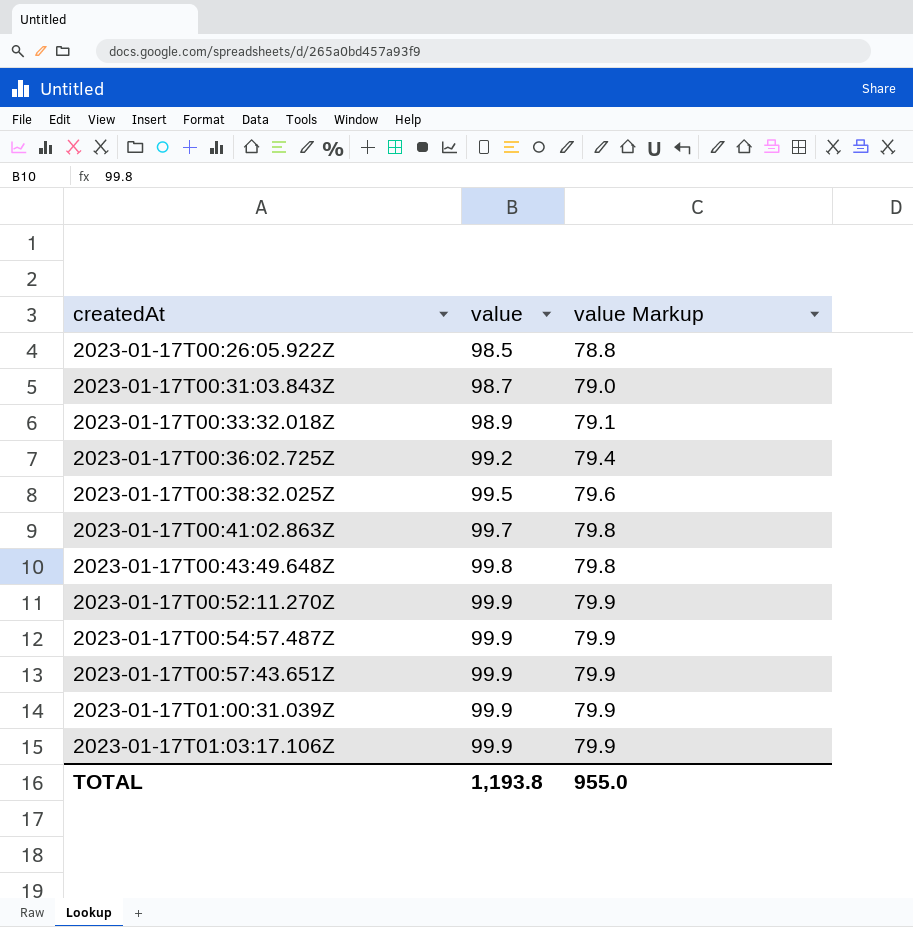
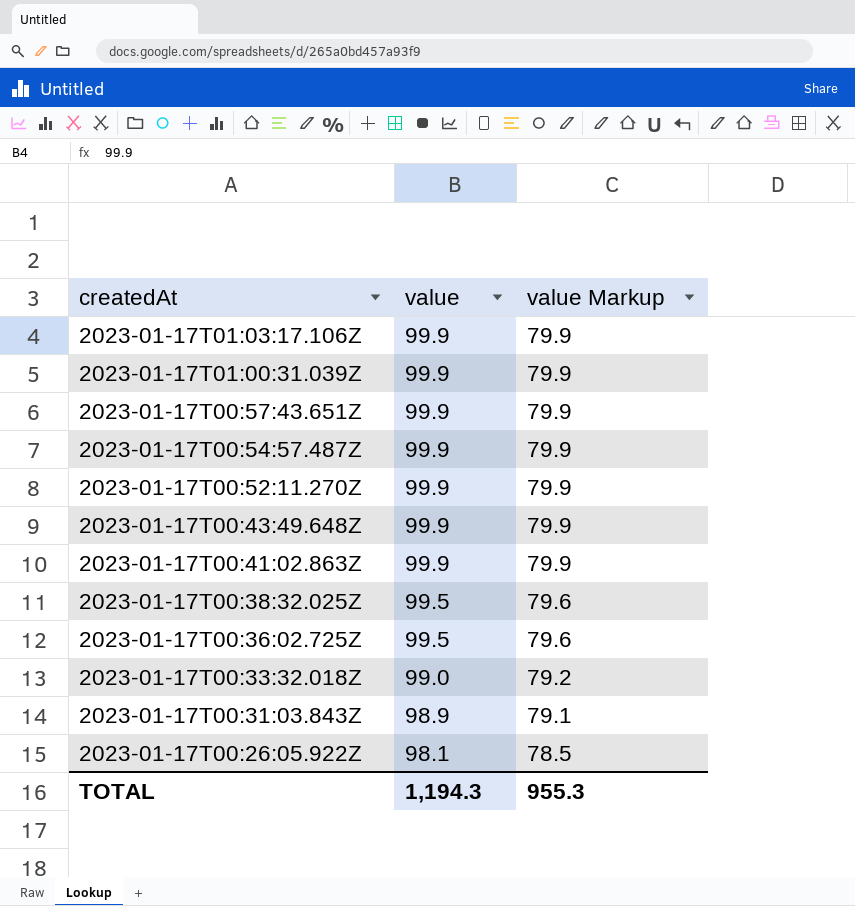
row order: createdAt ascending -> createdAt descending
2023-01-17T00:43:49.648Z | value: 99.8 -> 99.9
2023-01-17T00:43:49.648Z | value Markup: 79.8 -> 79.9
2023-01-17T00:41:02.863Z | value: 99.7 -> 99.9
2023-01-17T00:41:02.863Z | value Markup: 79.8 -> 79.9
2023-01-17T00:36:02.725Z | value: 99.2 -> 99.5
2023-01-17T00:36:02.725Z | value Markup: 79.4 -> 79.6
2023-01-17T00:33:32.018Z | value: 98.9 -> 99.0
2023-01-17T00:33:32.018Z | value Markup: 79.1 -> 79.2
2023-01-17T00:31:03.843Z | value: 98.7 -> 98.9
2023-01-17T00:31:03.843Z | value Markup: 79.0 -> 79.1
2023-01-17T00:26:05.922Z | value: 98.5 -> 98.1
2023-01-17T00:26:05.922Z | value Markup: 78.8 -> 78.5
TOTAL | value: 1,193.8 -> 1,194.3
TOTAL | value Markup: 955.0 -> 955.3

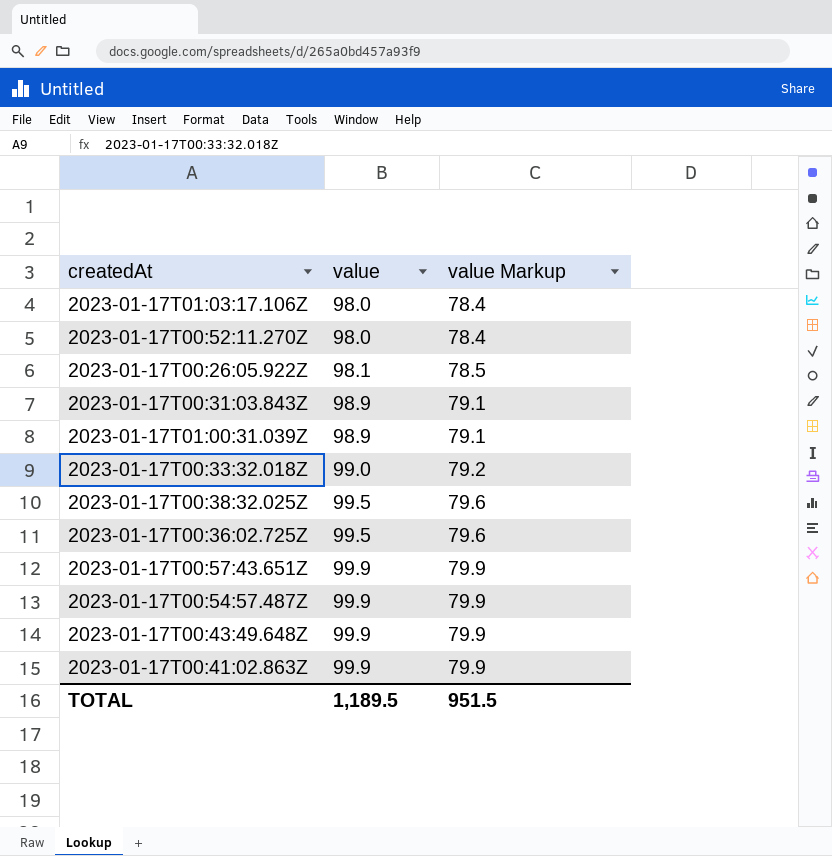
row order: createdAt descending -> value ascending
2023-01-17T01:03:17.106Z | value: 99.9 -> 98.0
2023-01-17T01:03:17.106Z | value Markup: 79.9 -> 78.4
2023-01-17T00:52:11.270Z | value: 99.9 -> 98.0
2023-01-17T00:52:11.270Z | value Markup: 79.9 -> 78.4
2023-01-17T01:00:31.039Z | value: 99.9 -> 98.9
2023-01-17T01:00:31.039Z | value Markup: 79.9 -> 79.1
TOTAL | value: 1,194.3 -> 1,189.5
TOTAL | value Markup: 955.3 -> 951.5

